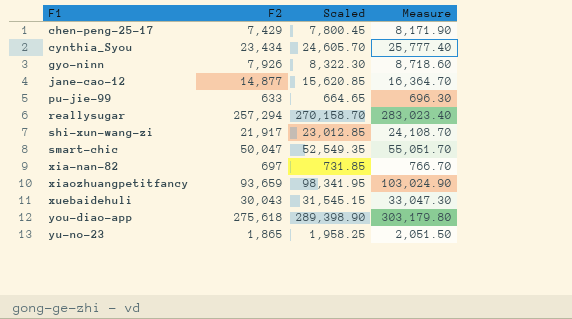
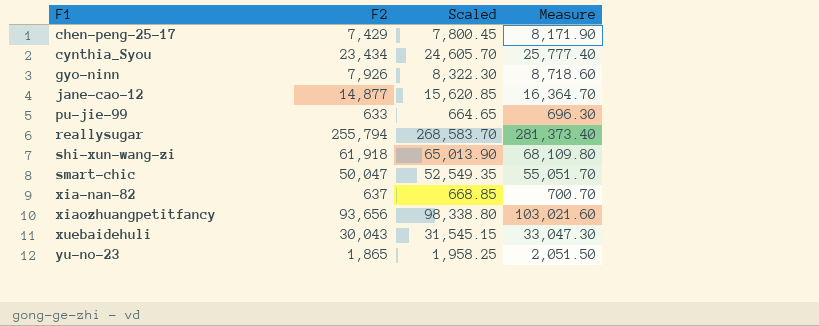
row you-diao-app: 275,618 | 289,398.90 | 303,179.80 -> none
reallysugar | F2: 257,294 -> 255,794
reallysugar | Scaled: 270,158.70 -> 268,583.70
reallysugar | Measure: 283,023.40 -> 281,373.40
shi-xun-wang-zi | F2: 21,917 -> 61,918
shi-xun-wang-zi | Scaled: 23,012.85 -> 65,013.90
shi-xun-wang-zi | Measure: 24,108.70 -> 68,109.80
xia-nan-82 | F2: 697 -> 637
xia-nan-82 | Scaled: 731.85 -> 668.85
xia-nan-82 | Measure: 766.70 -> 700.70
xiaozhuangpetitfancy | F2: 93,659 -> 93,656
xiaozhuangpetitfancy | Scaled: 98,341.95 -> 98,338.80
xiaozhuangpetitfancy | Measure: 103,024.90 -> 103,021.60

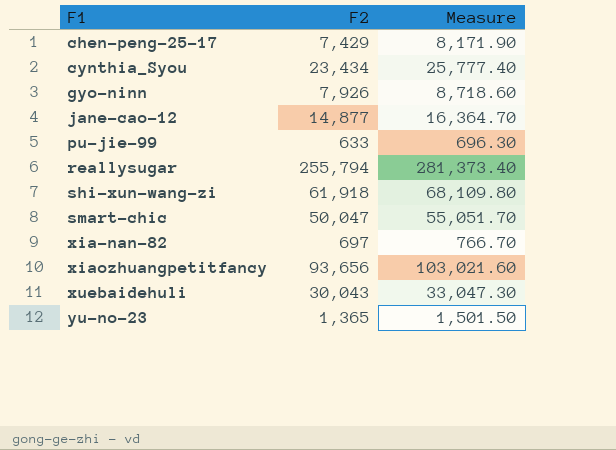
column Scaled | formula: [F2] * 1.05 -> none
xia-nan-82 | F2: 637 -> 697
xia-nan-82 | Measure: 700.70 -> 766.70
yu-no-23 | F2: 1,865 -> 1,365
yu-no-23 | Measure: 2,051.50 -> 1,501.50

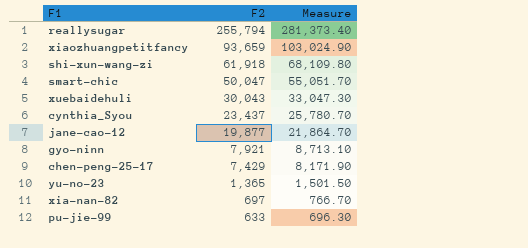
row order: F1 ascending -> F2 descending
xiaozhuangpetitfancy | F2: 93,656 -> 93,659
xiaozhuangpetitfancy | Measure: 103,021.60 -> 103,024.90
cynthia_Syou | F2: 23,434 -> 23,437
cynthia_Syou | Measure: 25,777.40 -> 25,780.70
jane-cao-12 | F2: 14,877 -> 19,877
jane-cao-12 | Measure: 16,364.70 -> 21,864.70
gyo-ninn | F2: 7,926 -> 7,921
gyo-ninn | Measure: 8,718.60 -> 8,713.10

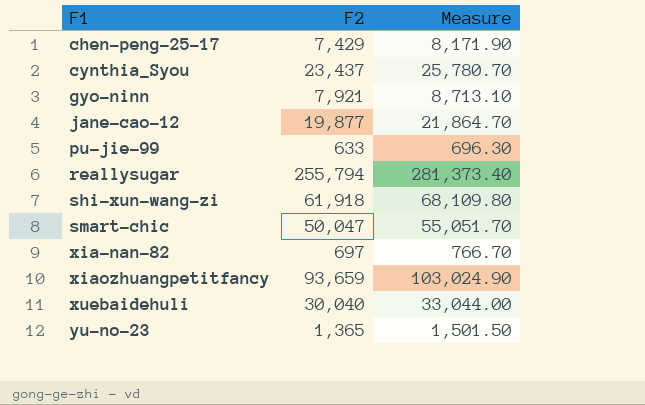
row order: F2 descending -> F1 ascending
xuebaidehuli | F2: 30,043 -> 30,040
xuebaidehuli | Measure: 33,047.30 -> 33,044.00

